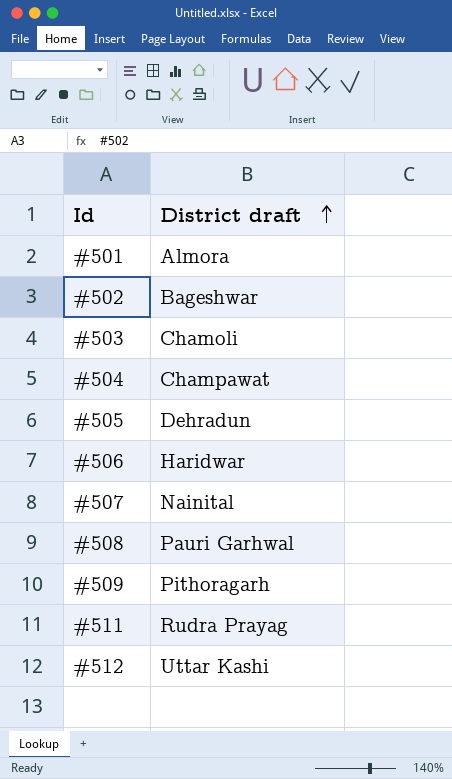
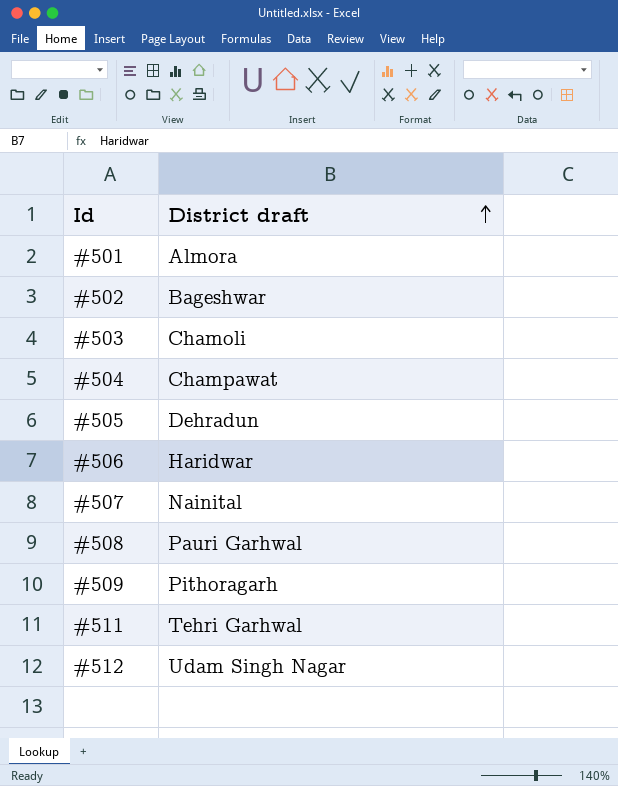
#511 | District draft: Rudra Prayag -> Tehri Garhwal
#512 | District draft: Uttar Kashi -> Udam Singh Nagar

